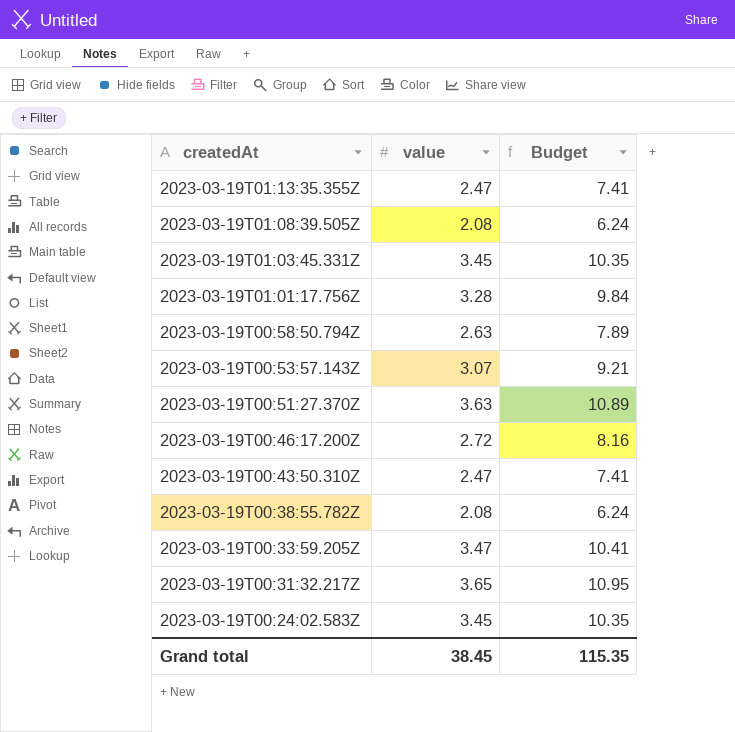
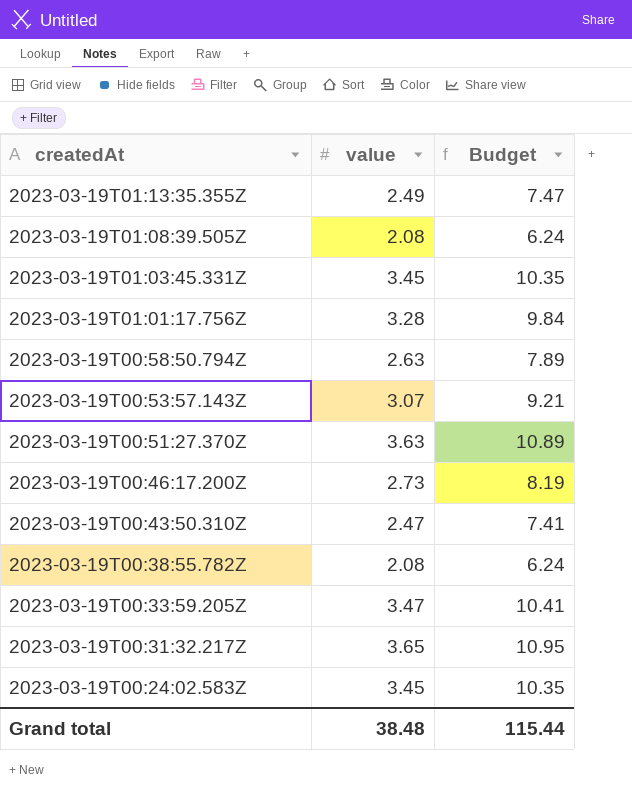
2023-03-19T01:13:35.355Z | value: 2.47 -> 2.49
2023-03-19T01:13:35.355Z | Budget: 7.41 -> 7.47
2023-03-19T00:46:17.200Z | value: 2.72 -> 2.73
2023-03-19T00:46:17.200Z | Budget: 8.16 -> 8.19
Grand total | value: 38.45 -> 38.48
Grand total | Budget: 115.35 -> 115.44

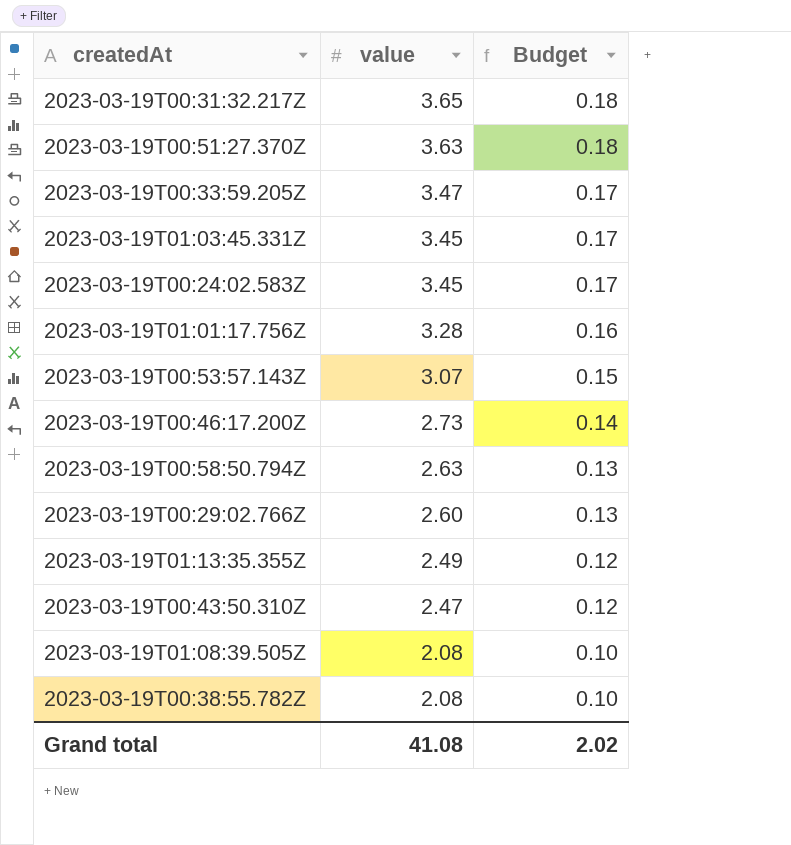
row order: createdAt descending -> value descending
column Budget | formula: [value] * 3 -> [value] * 0.05
row 2023-03-19T00:29:02.766Z: none -> 2.60 | 0.13
Grand total | value: 38.48 -> 41.08
Grand total | Budget: 115.44 -> 2.02

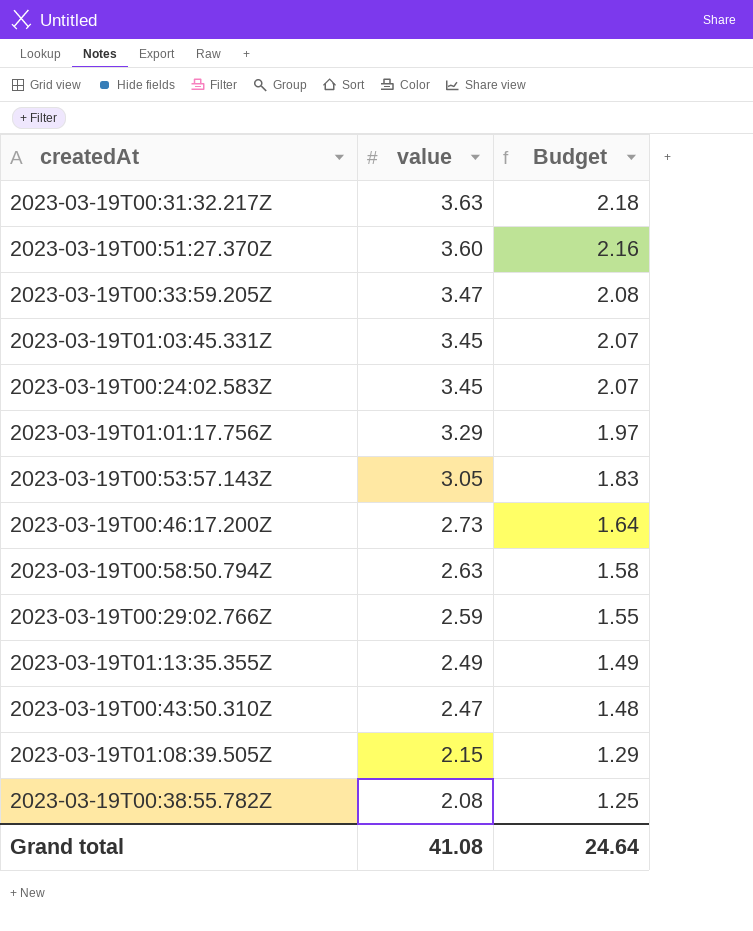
column Budget | formula: [value] * 0.05 -> [value] * 0.6
2023-03-19T00:31:32.217Z | value: 3.65 -> 3.63
2023-03-19T00:51:27.370Z | value: 3.63 -> 3.60
2023-03-19T01:01:17.756Z | value: 3.28 -> 3.29
2023-03-19T00:53:57.143Z | value: 3.07 -> 3.05
2023-03-19T00:29:02.766Z | value: 2.60 -> 2.59
2023-03-19T01:08:39.505Z | value: 2.08 -> 2.15
Grand total | Budget: 2.02 -> 24.64

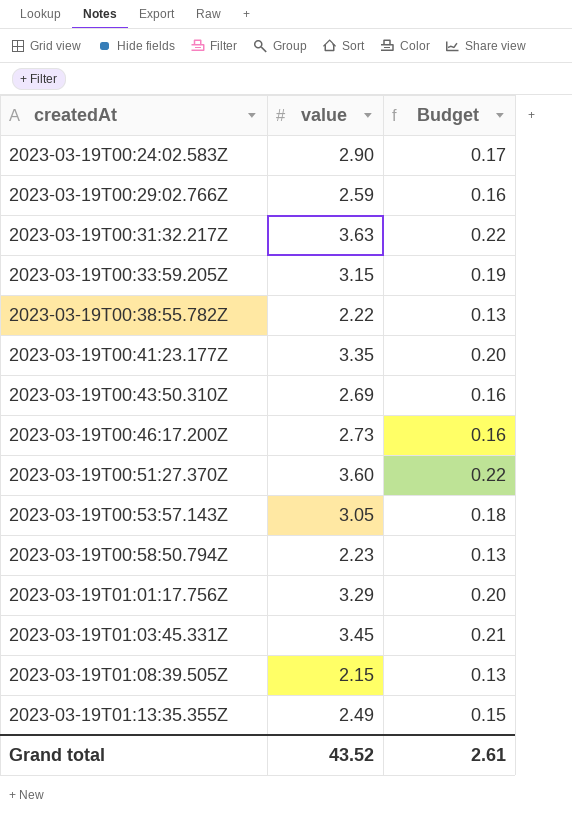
row order: value descending -> createdAt ascending
column Budget | formula: [value] * 0.6 -> [value] * 0.06
2023-03-19T00:24:02.583Z | value: 3.45 -> 2.90
2023-03-19T00:33:59.205Z | value: 3.47 -> 3.15
2023-03-19T00:38:55.782Z | value: 2.08 -> 2.22
row 2023-03-19T00:41:23.177Z: none -> 3.35 | 0.20
2023-03-19T00:43:50.310Z | value: 2.47 -> 2.69
2023-03-19T00:58:50.794Z | value: 2.63 -> 2.23
Grand total | value: 41.08 -> 43.52
Grand total | Budget: 24.64 -> 2.61

